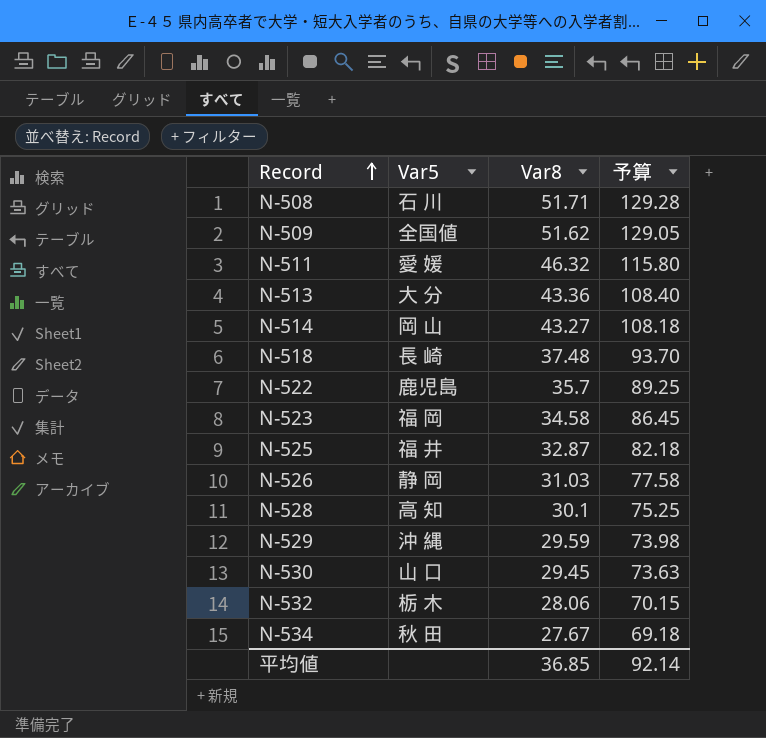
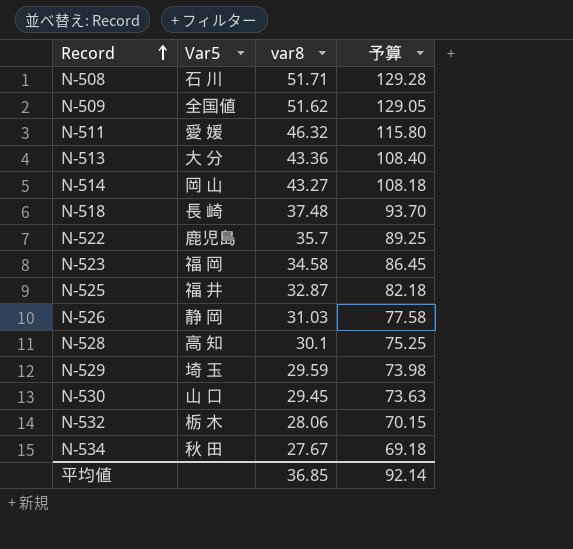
column name: Var8 -> var8
N-529 | Var5: 沖 縄 -> 埼 玉

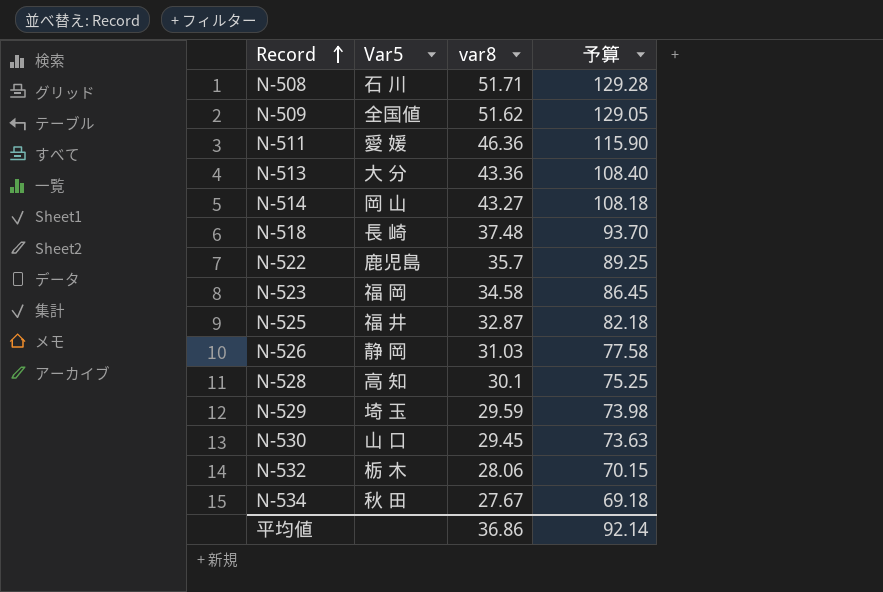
N-511 | var8: 46.32 -> 46.36
N-511 | 予算: 115.80 -> 115.90
平均値 | var8: 36.85 -> 36.86

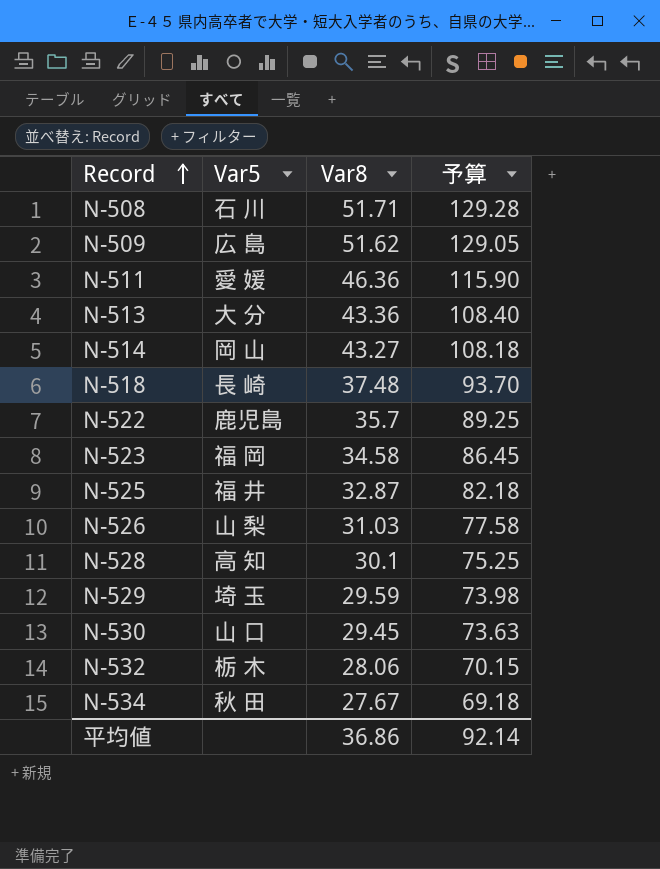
column name: var8 -> Var8
N-509 | Var5: 全国値 -> 広 島
N-526 | Var5: 静 岡 -> 山 梨

